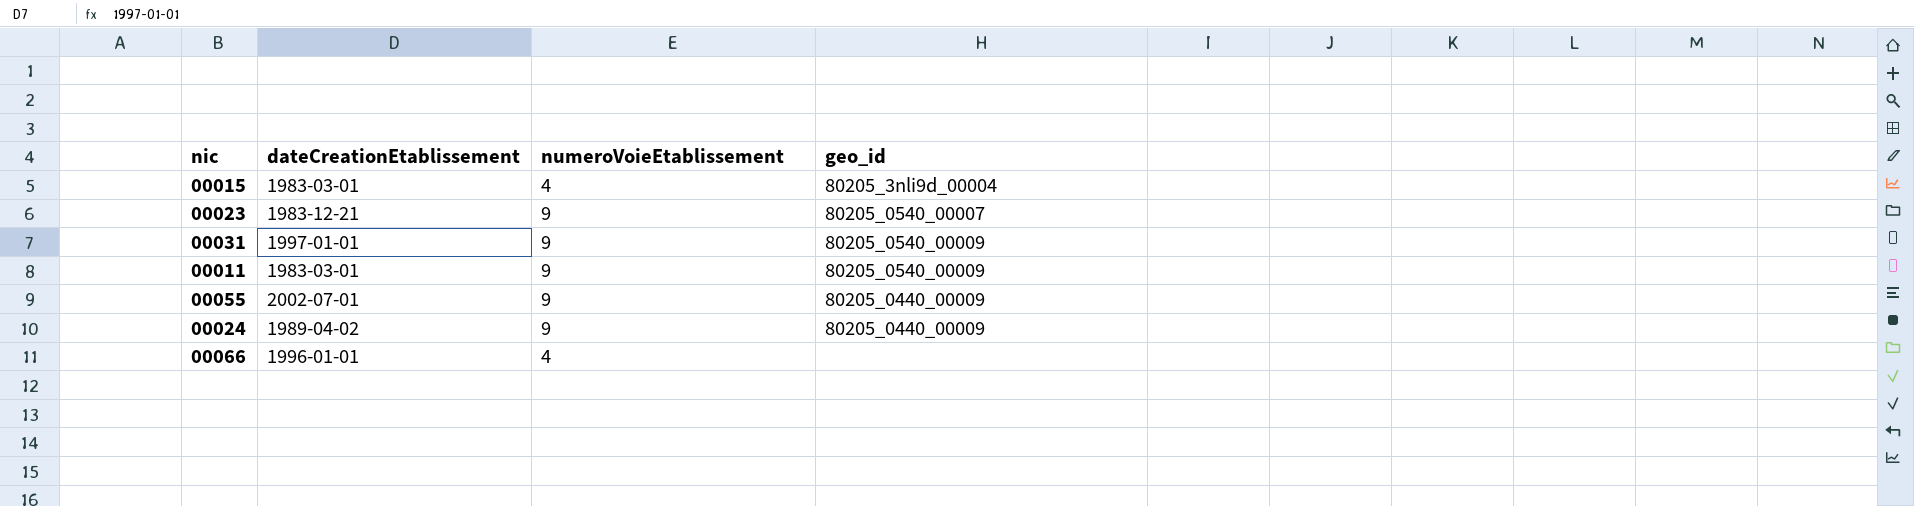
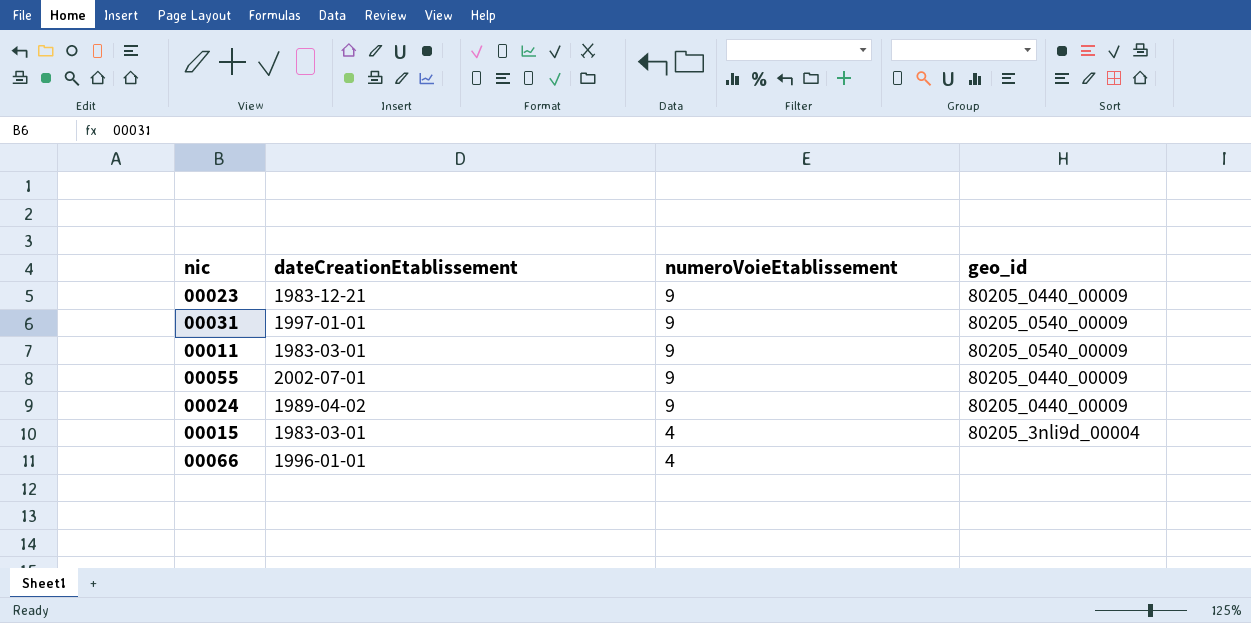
row order: none -> numeroVoieEtablissement descending
00023 | geo_id: 80205_0540_00007 -> 80205_0440_00009

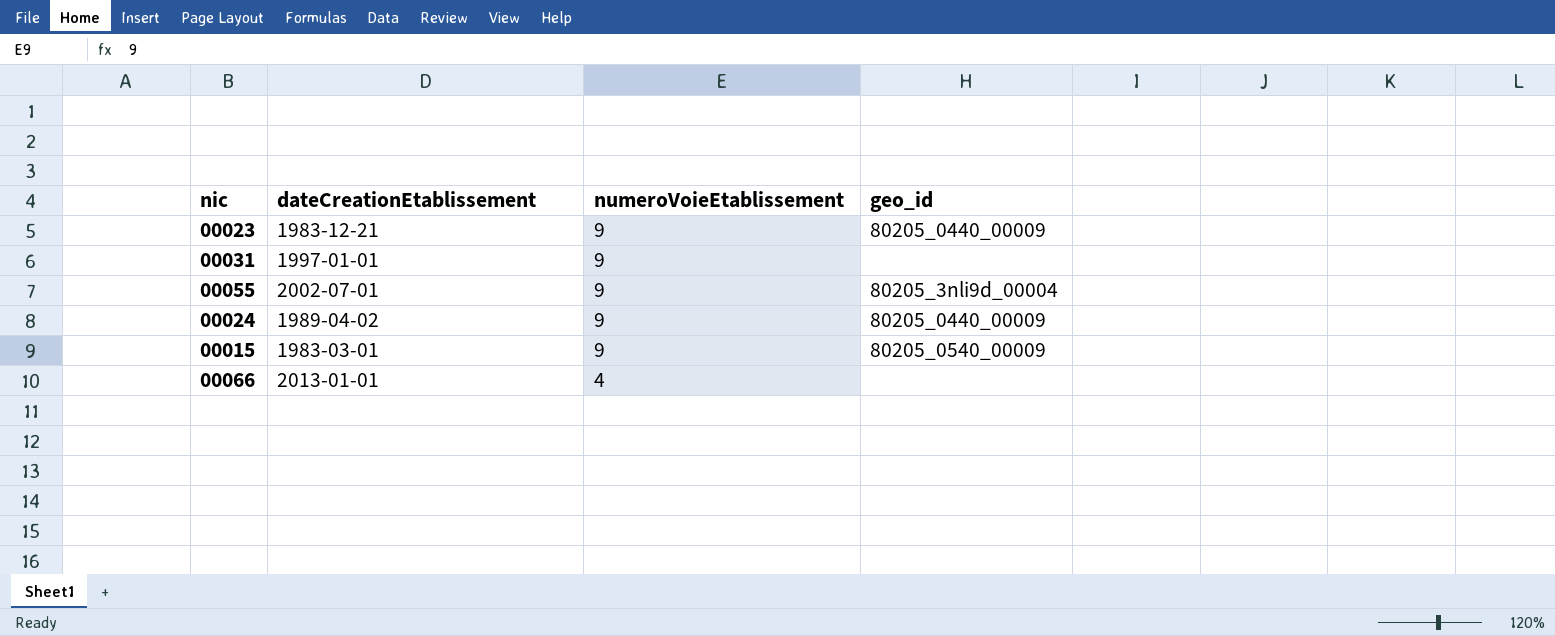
row 00011: 1983-03-01 | 9 | 80205_0540_00009 -> none
00031 | geo_id: 80205_0540_00009 -> none
00055 | geo_id: 80205_0440_00009 -> 80205_3nli9d_00004
00015 | numeroVoieEtablissement: 4 -> 9
00015 | geo_id: 80205_3nli9d_00004 -> 80205_0540_00009
00066 | dateCreationEtablissement: 1996-01-01 -> 2013-01-01

